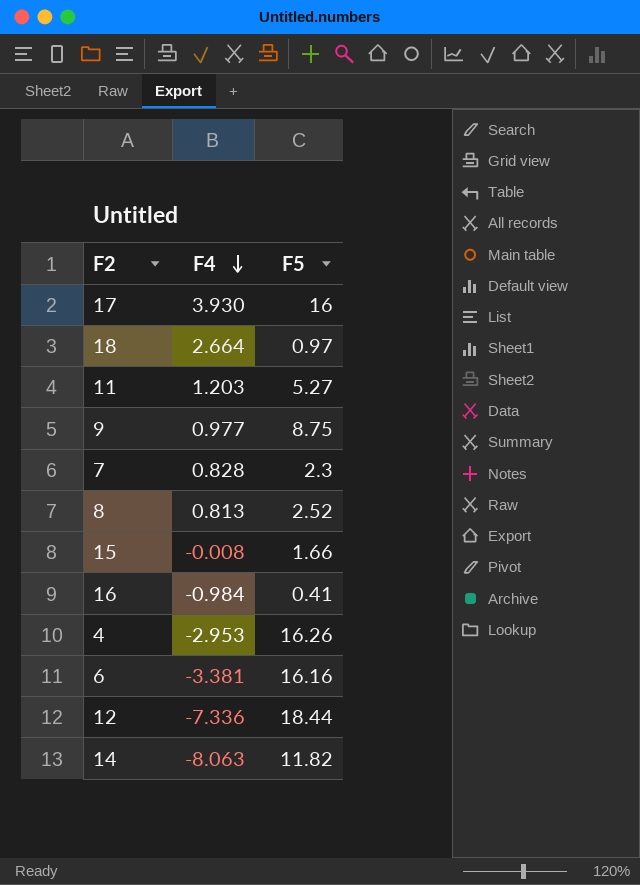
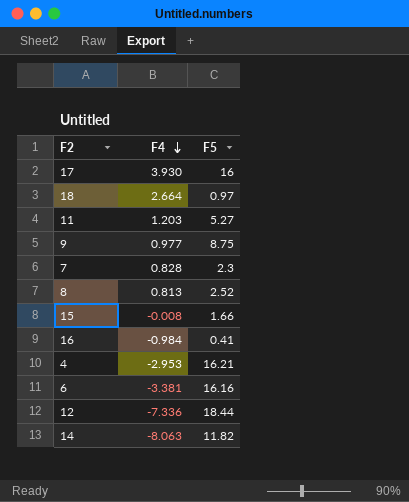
4 | F5: 16.26 -> 16.21

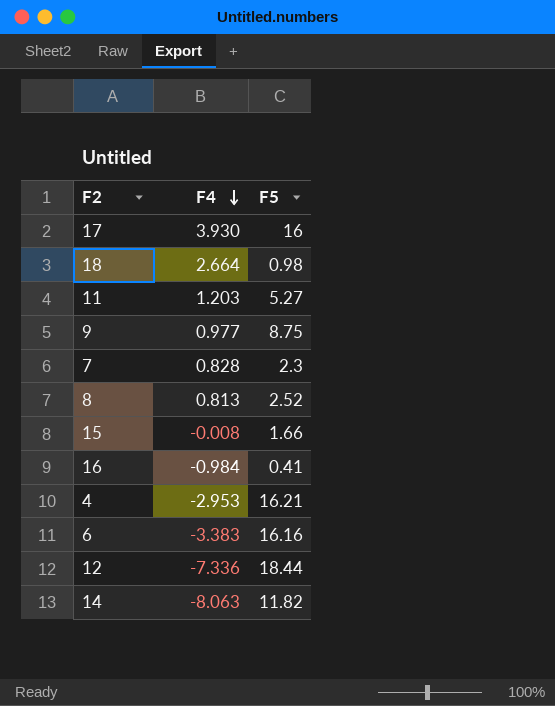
18 | F5: 0.97 -> 0.98
6 | F4: -3.381 -> -3.383

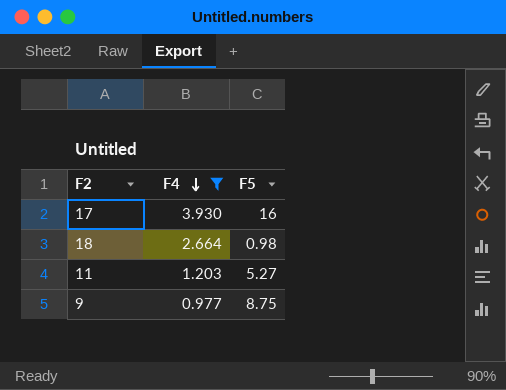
filter: none -> F4 >= 0.977

